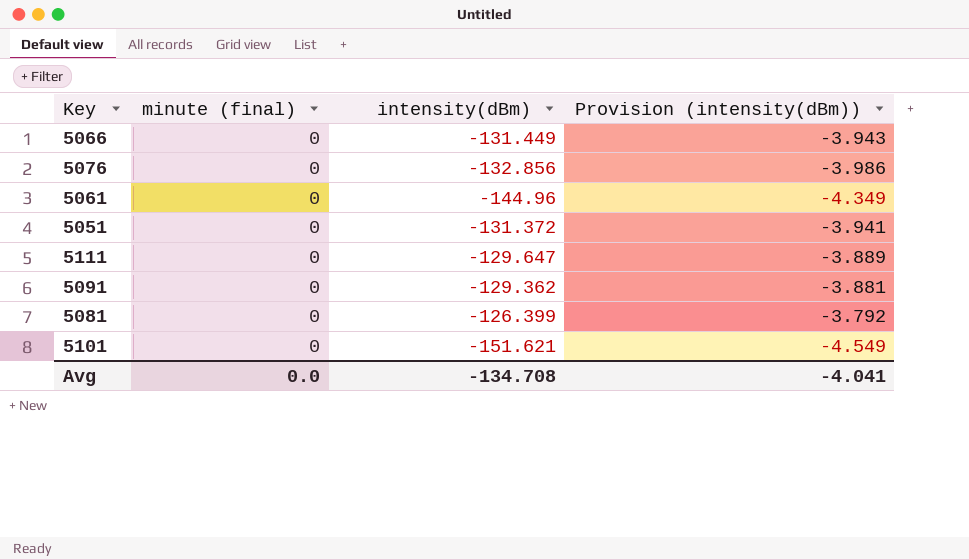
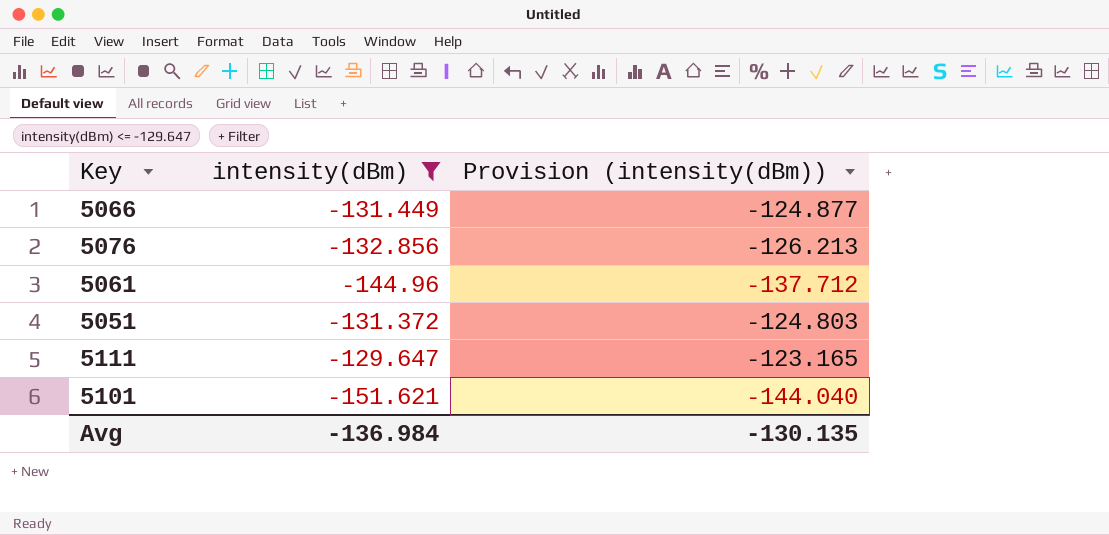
filter: none -> intensity(dBm) <= -129.647
column minute (final) | position: 2 -> none
column Provision (intensity(dBm)) | formula: [intensity(dBm)] * 0.03 -> [intensity(dBm)] * 0.95
Avg | intensity(dBm): -134.708 -> -136.984
Avg | Provision (intensity(dBm)): -4.041 -> -130.135

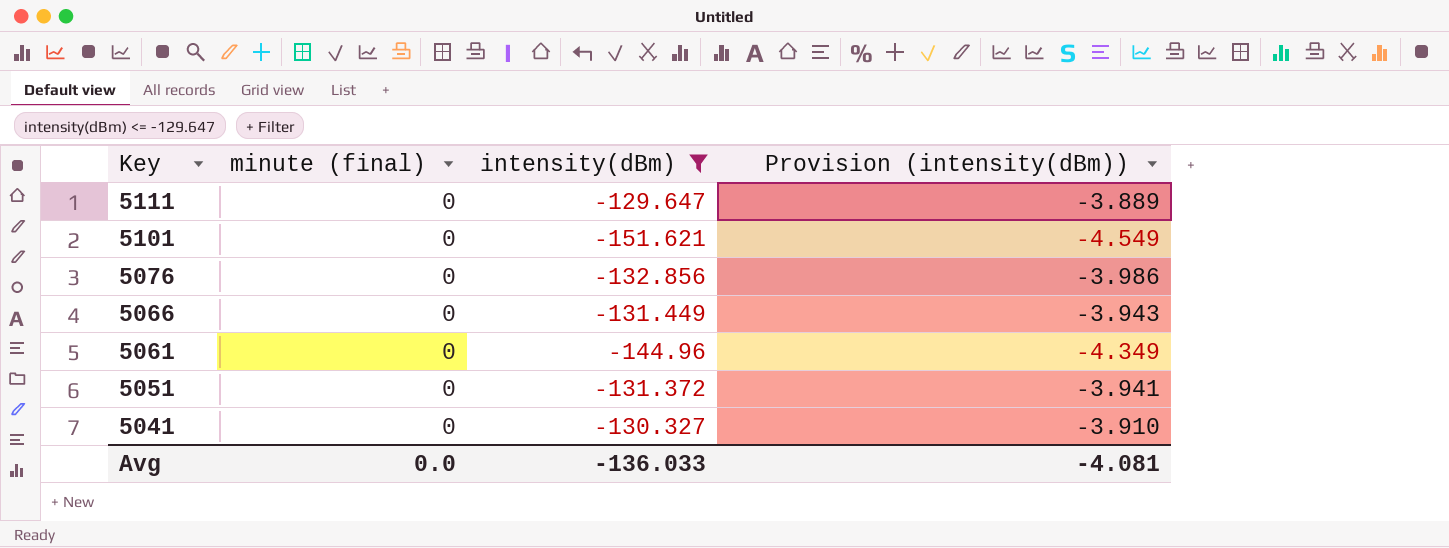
row order: none -> Key descending
column minute (final) | position: none -> 2
column Provision (intensity(dBm)) | formula: [intensity(dBm)] * 0.95 -> [intensity(dBm)] * 0.03
row 5041: none -> 0 | -130.327 | -3.910
Avg | intensity(dBm): -136.984 -> -136.033
Avg | Provision (intensity(dBm)): -130.135 -> -4.081

